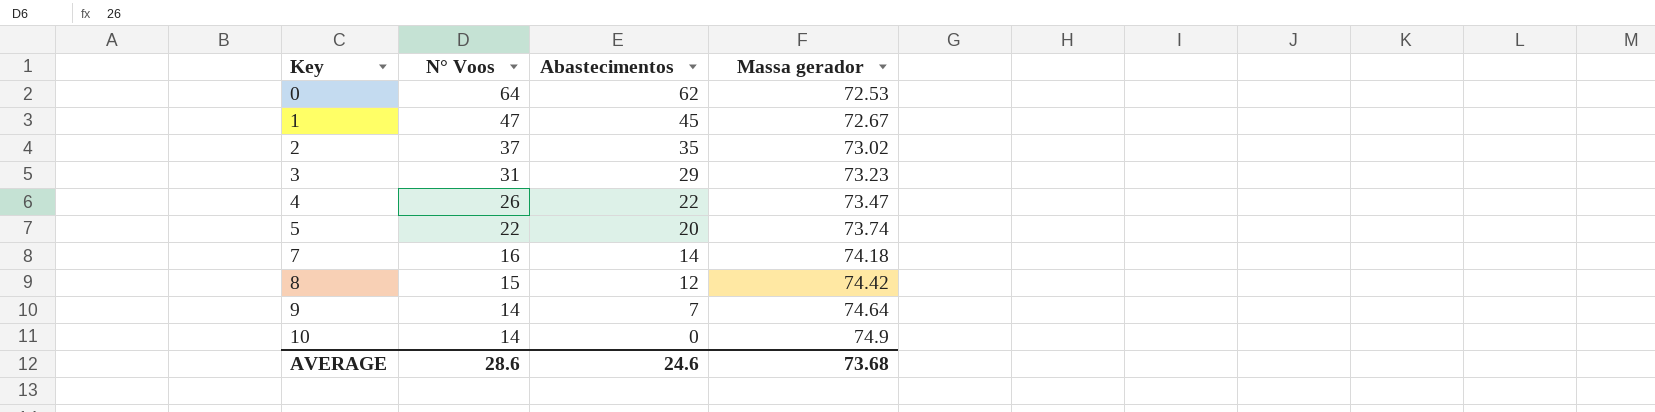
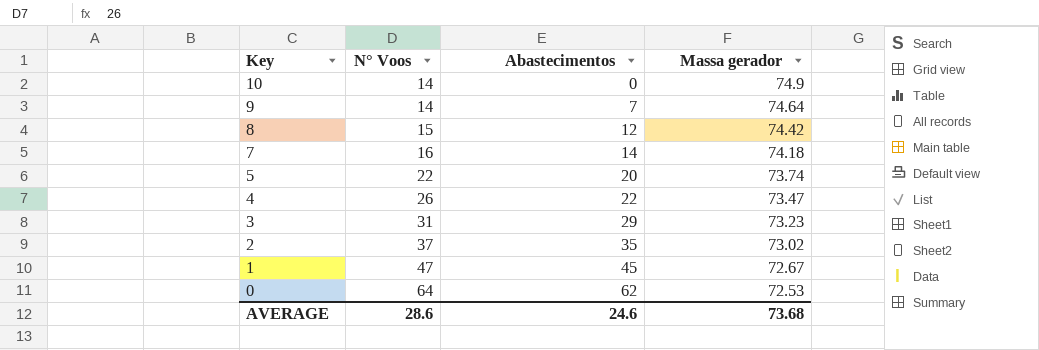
row order: Key ascending -> Key descending

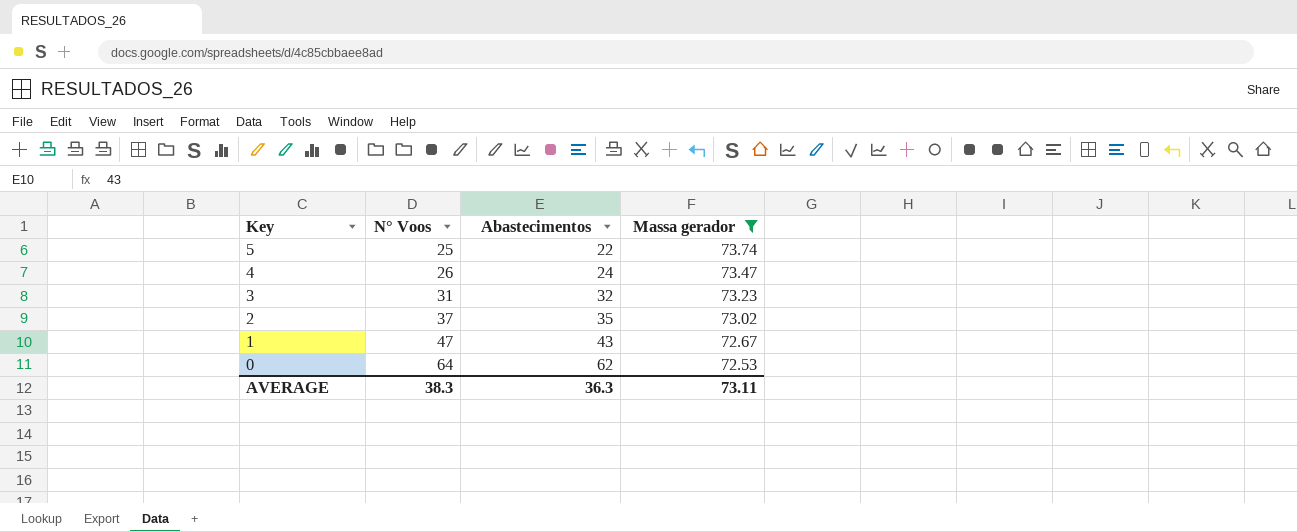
filter: none -> Massa gerador <= 73.74
5 | N° Voos: 22 -> 25
5 | Abastecimentos: 20 -> 22
4 | Abastecimentos: 22 -> 24
3 | Abastecimentos: 29 -> 32
1 | Abastecimentos: 45 -> 43
AVERAGE | N° Voos: 28.6 -> 38.3
AVERAGE | Abastecimentos: 24.6 -> 36.3
AVERAGE | Massa gerador: 73.68 -> 73.11

